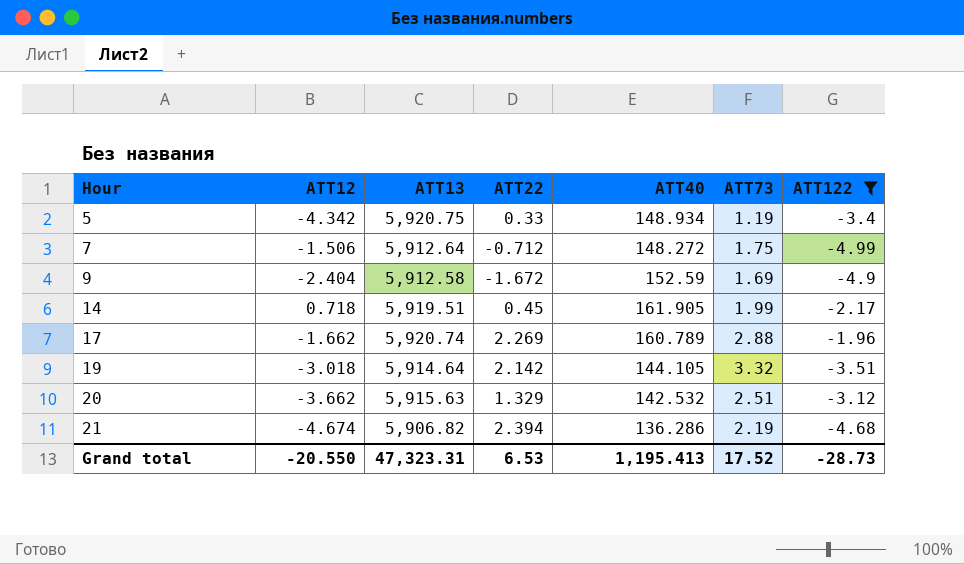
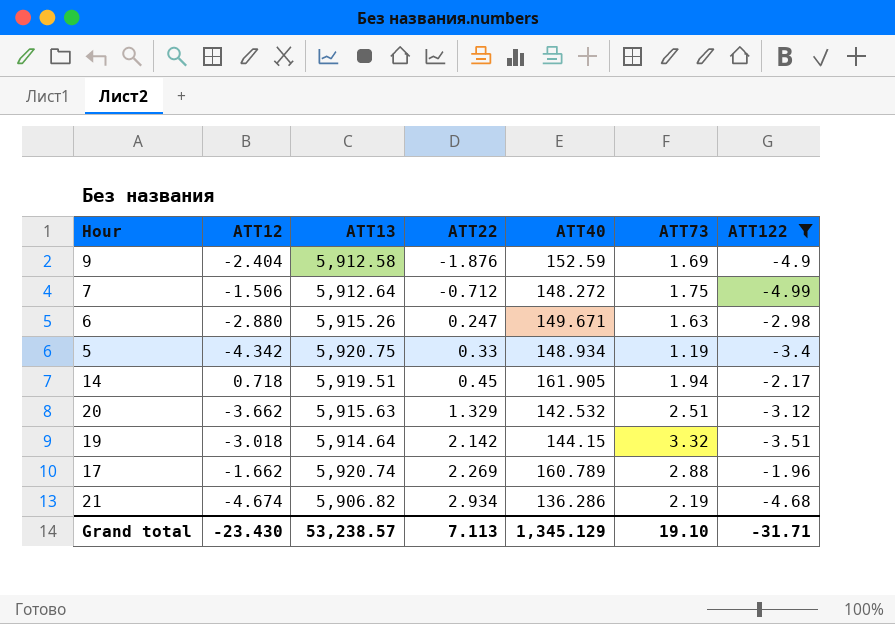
row order: Hour ascending -> ATT22 ascending
9 | ATT22: -1.672 -> -1.876
row 6: none -> -2.880 | 5,915.26 | 0.247 | 149.671 | 1.63 | -2.98
14 | ATT73: 1.99 -> 1.94
19 | ATT40: 144.105 -> 144.15
21 | ATT22: 2.394 -> 2.934
Grand total | ATT12: -20.550 -> -23.430
Grand total | ATT13: 47,323.31 -> 53,238.57
Grand total | ATT22: 6.53 -> 7.113
Grand total | ATT40: 1,195.413 -> 1,345.129
Grand total | ATT73: 17.52 -> 19.10
Grand total | ATT122: -28.73 -> -31.71

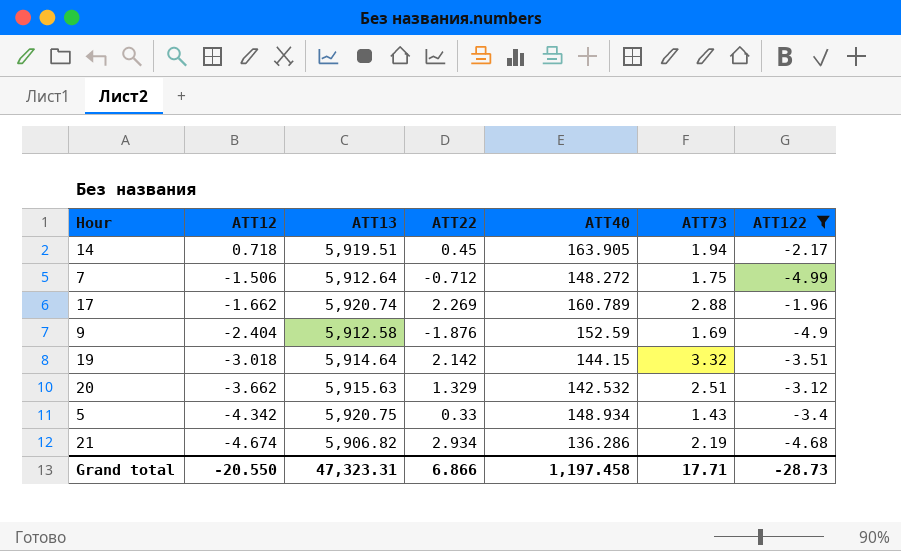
row order: ATT22 ascending -> ATT12 descending
row 6: -2.880 | 5,915.26 | 0.247 | 149.671 | 1.63 | -2.98 -> none
14 | ATT40: 161.905 -> 163.905
5 | ATT73: 1.19 -> 1.43
Grand total | ATT12: -23.430 -> -20.550
Grand total | ATT13: 53,238.57 -> 47,323.31
Grand total | ATT22: 7.113 -> 6.866
Grand total | ATT40: 1,345.129 -> 1,197.458
Grand total | ATT73: 19.10 -> 17.71
Grand total | ATT122: -31.71 -> -28.73

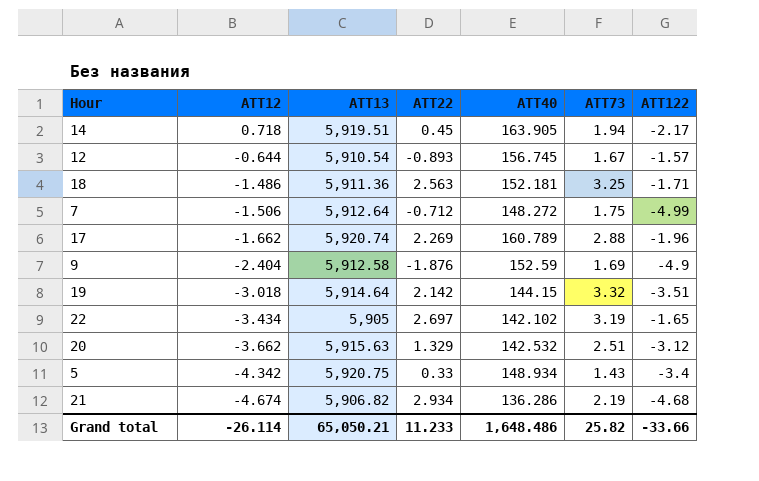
filter: ATT122 <= -1.96 -> none
Grand total | ATT12: -20.550 -> -26.114
Grand total | ATT13: 47,323.31 -> 65,050.21
Grand total | ATT22: 6.866 -> 11.233
Grand total | ATT40: 1,197.458 -> 1,648.486
Grand total | ATT73: 17.71 -> 25.82
Grand total | ATT122: -28.73 -> -33.66

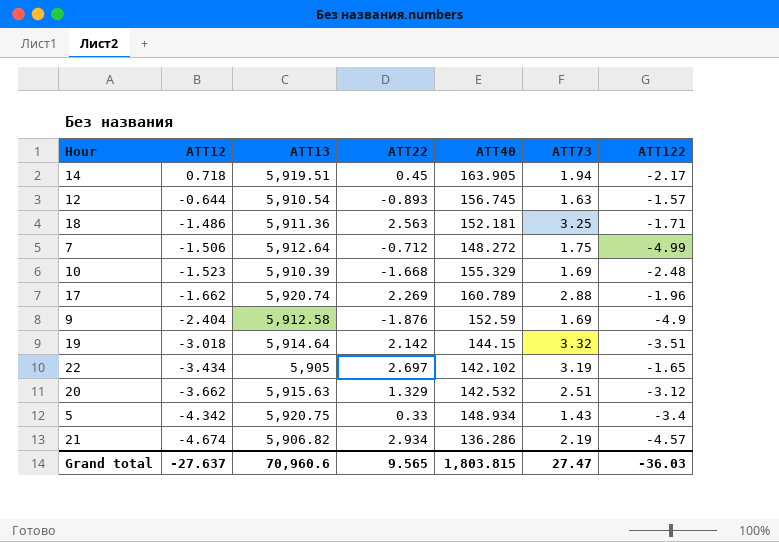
12 | ATT73: 1.67 -> 1.63
row 10: none -> -1.523 | 5,910.39 | -1.668 | 155.329 | 1.69 | -2.48
21 | ATT122: -4.68 -> -4.57
Grand total | ATT12: -26.114 -> -27.637
Grand total | ATT13: 65,050.21 -> 70,960.6
Grand total | ATT22: 11.233 -> 9.565
Grand total | ATT40: 1,648.486 -> 1,803.815
Grand total | ATT73: 25.82 -> 27.47
Grand total | ATT122: -33.66 -> -36.03

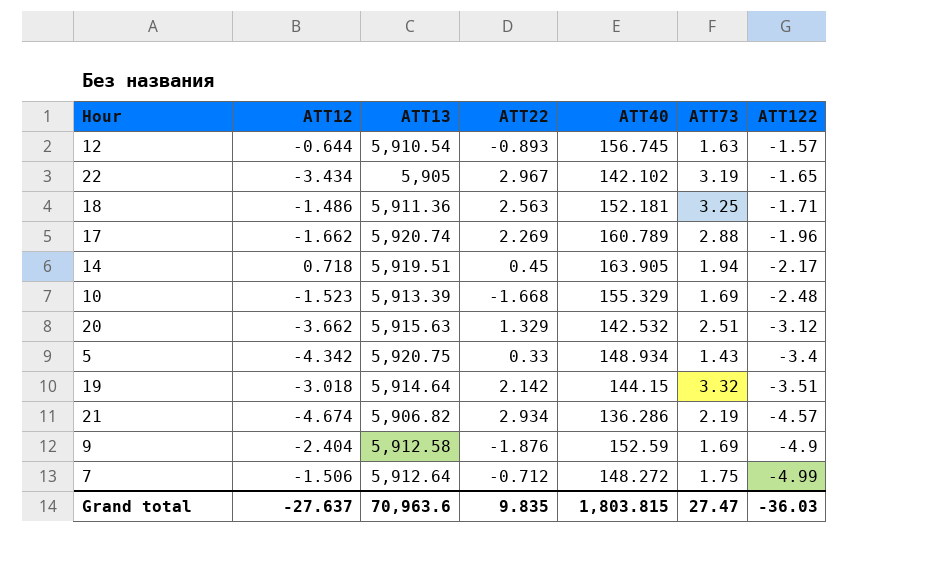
row order: ATT12 descending -> ATT122 descending
22 | ATT22: 2.697 -> 2.967
10 | ATT13: 5,910.39 -> 5,913.39
Grand total | ATT13: 70,960.6 -> 70,963.6
Grand total | ATT22: 9.565 -> 9.835

